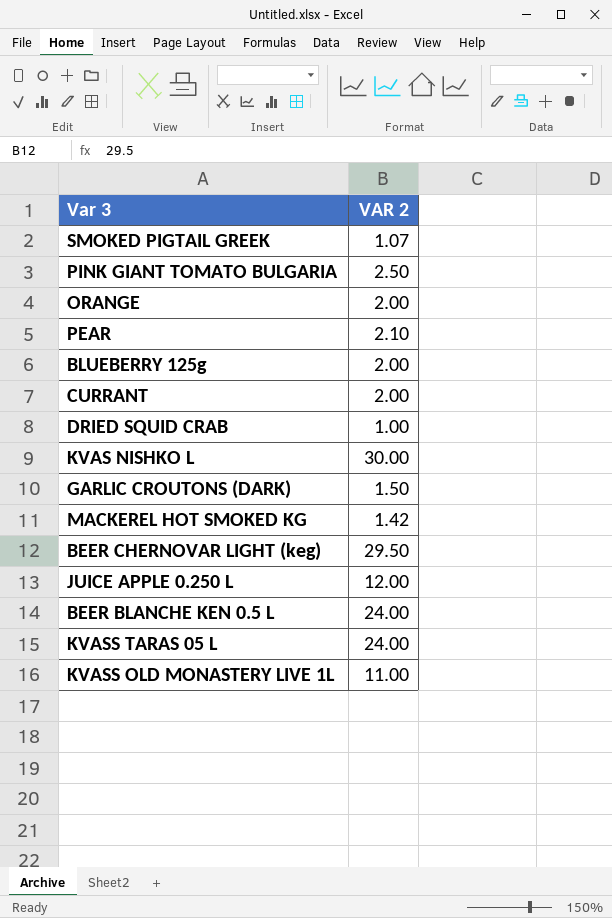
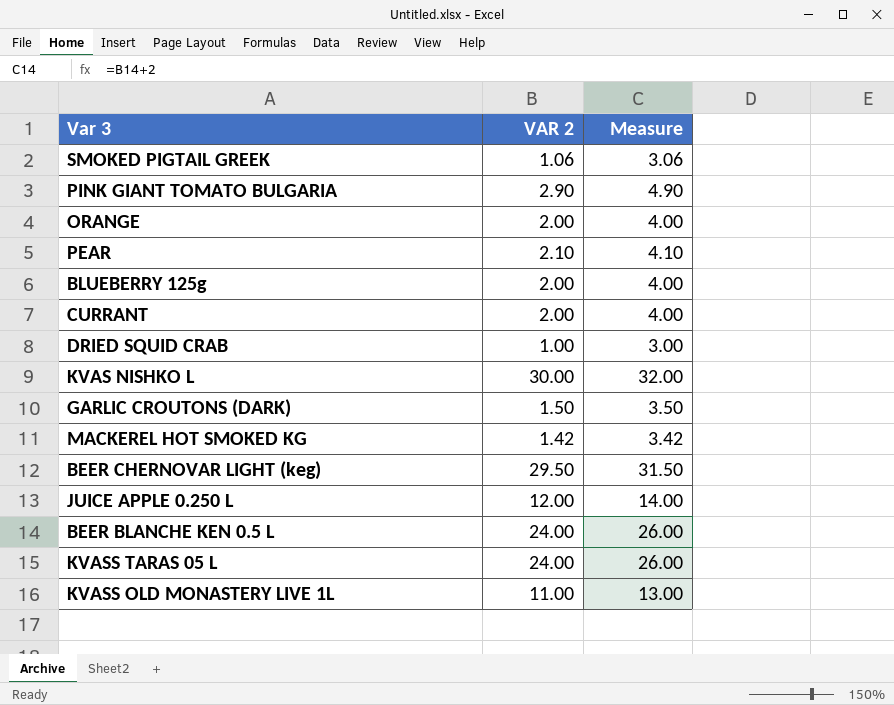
column Measure | formula: none -> [VAR 2] + 2
SMOKED PIGTAIL GREEK | VAR 2: 1.07 -> 1.06
PINK GIANT TOMATO BULGARIA | VAR 2: 2.50 -> 2.90

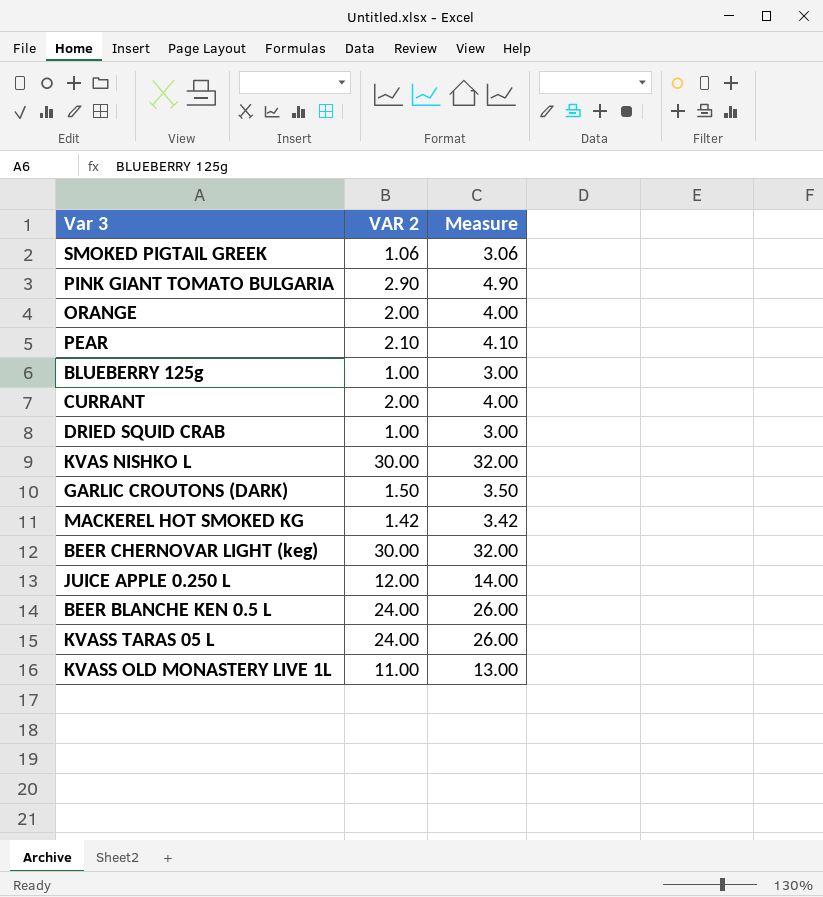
BLUEBERRY 125g | VAR 2: 2.00 -> 1.00
BLUEBERRY 125g | Measure: 4.00 -> 3.00
BEER CHERNOVAR LIGHT (keg) | VAR 2: 29.50 -> 30.00
BEER CHERNOVAR LIGHT (keg) | Measure: 31.50 -> 32.00

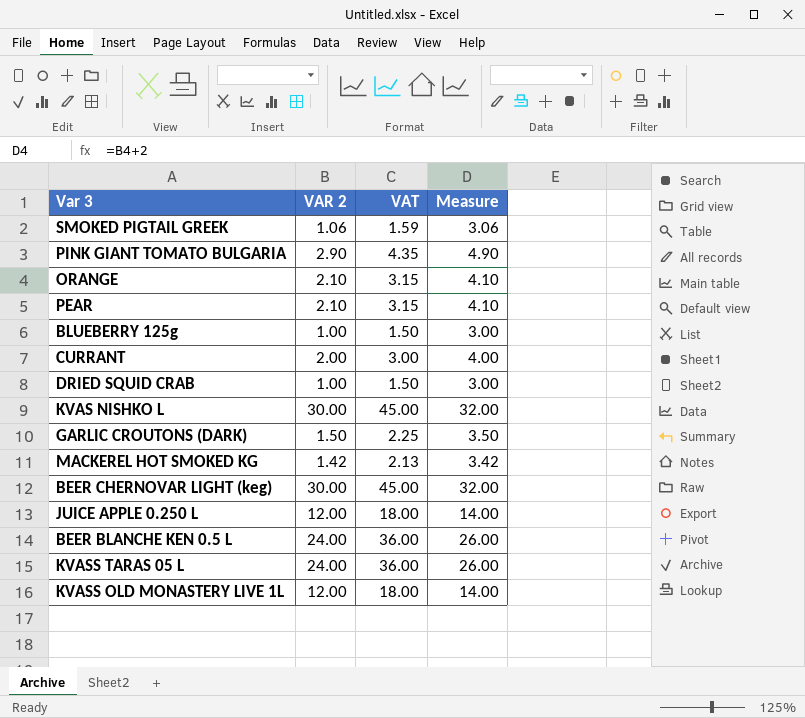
column VAT | formula: none -> [VAR 2] * 1.5
ORANGE | VAR 2: 2.00 -> 2.10
ORANGE | Measure: 4.00 -> 4.10
KVASS OLD MONASTERY LIVE 1L | VAR 2: 11.00 -> 12.00
KVASS OLD MONASTERY LIVE 1L | Measure: 13.00 -> 14.00

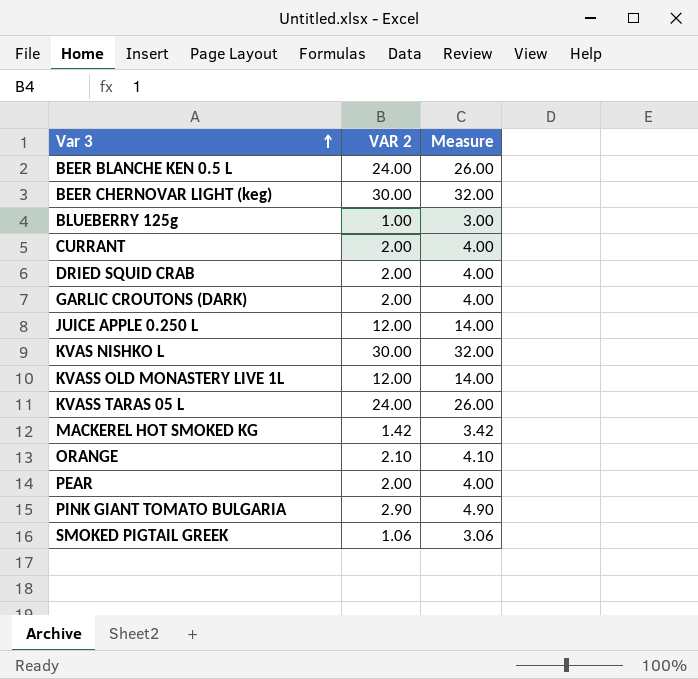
row order: none -> Var 3 ascending
column VAT | formula: [VAR 2] * 1.5 -> none
DRIED SQUID CRAB | VAR 2: 1.00 -> 2.00
DRIED SQUID CRAB | Measure: 3.00 -> 4.00
GARLIC CROUTONS (DARK) | VAR 2: 1.50 -> 2.00
GARLIC CROUTONS (DARK) | Measure: 3.50 -> 4.00
PEAR | VAR 2: 2.10 -> 2.00
PEAR | Measure: 4.10 -> 4.00

